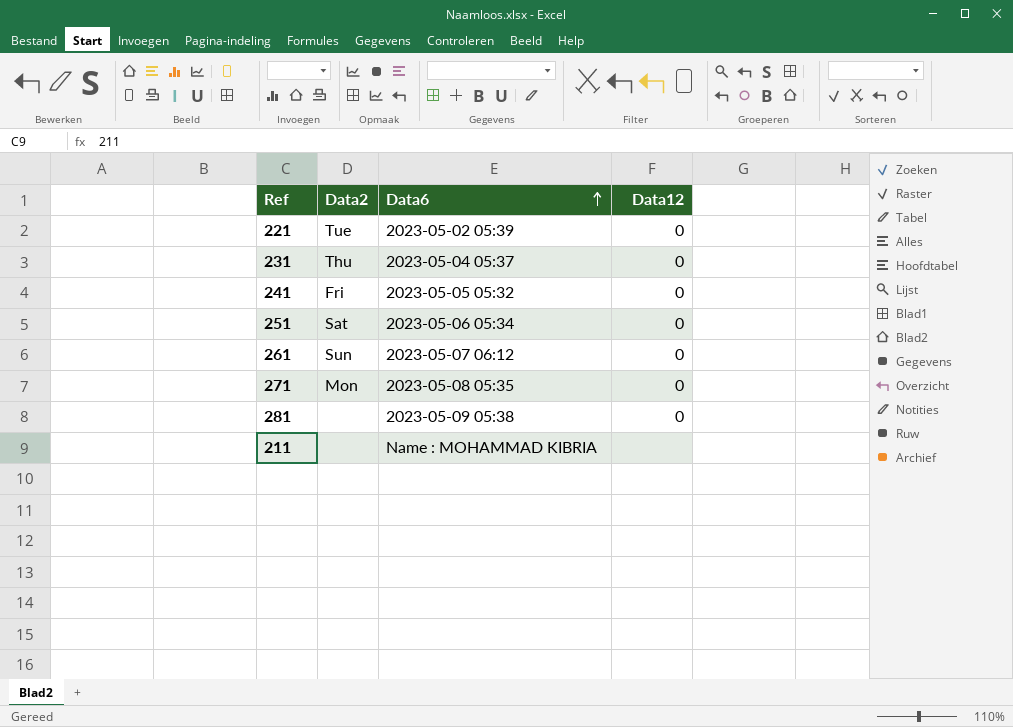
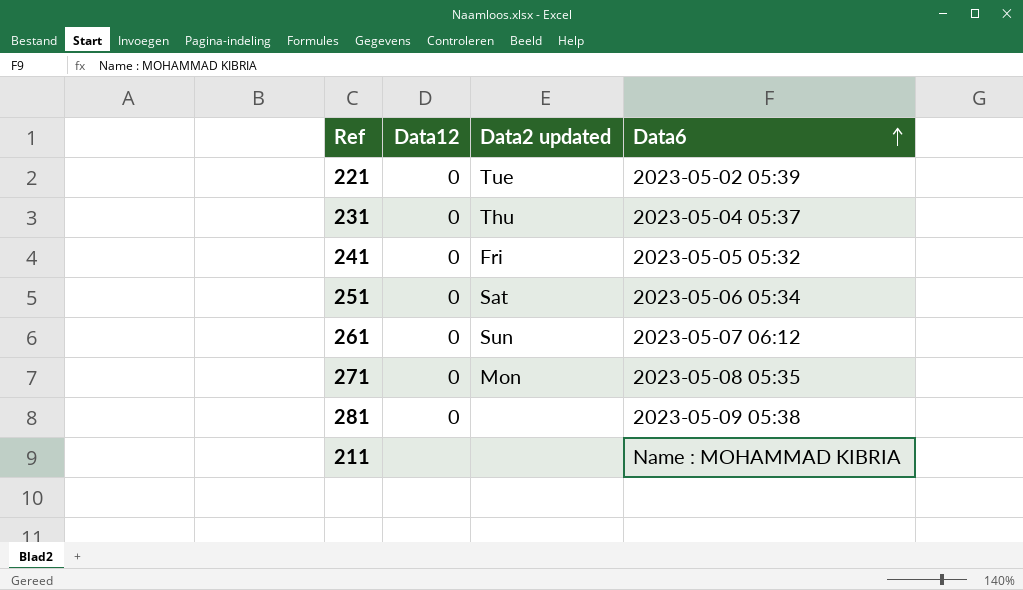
column Data12 | position: 4 -> 2
column name: Data2 -> Data2 updated

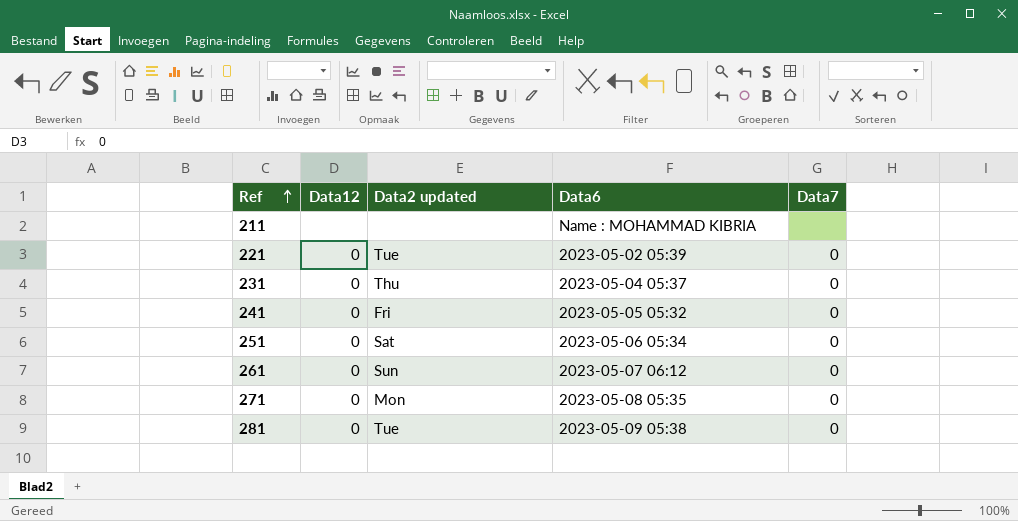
row order: Data6 ascending -> Ref ascending
column Data7 | position: none -> 5
281 | Data2 updated: none -> Tue

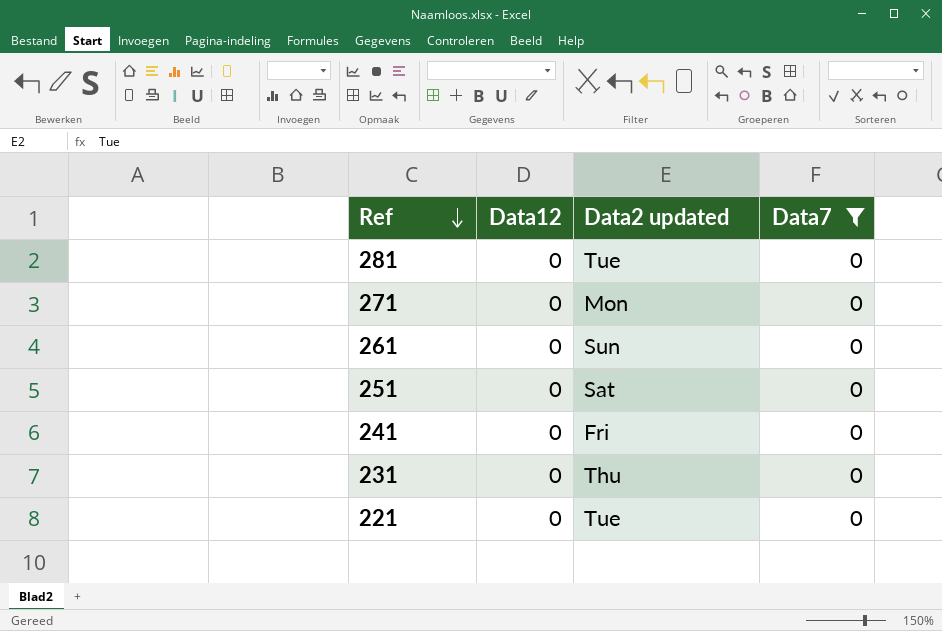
filter: none -> Data7 = 0
row order: Ref ascending -> Ref descending
column Data6 | position: 4 -> none

